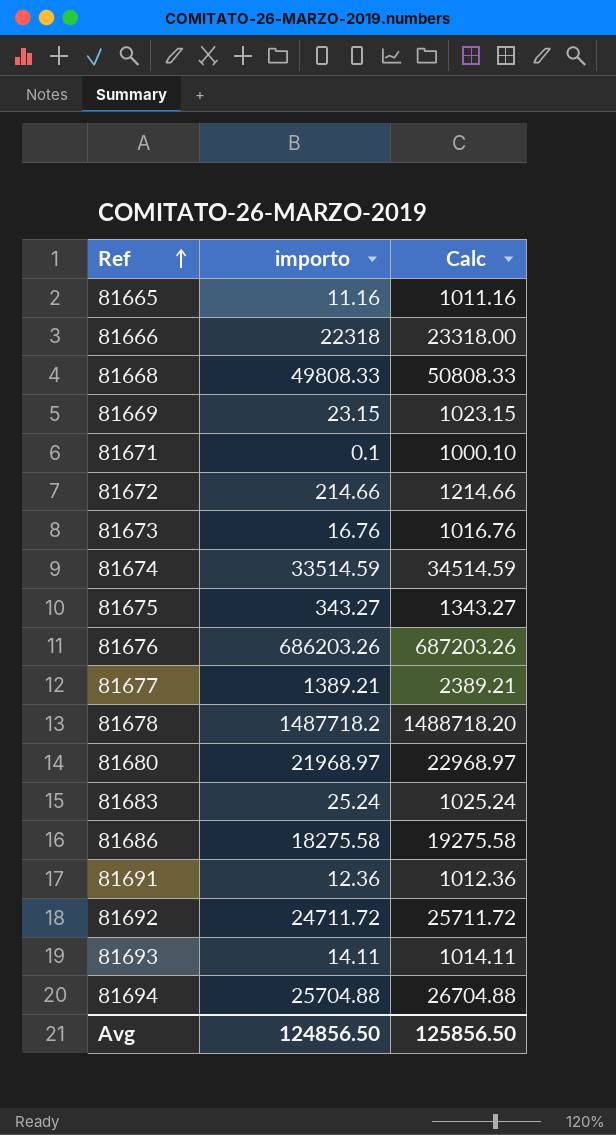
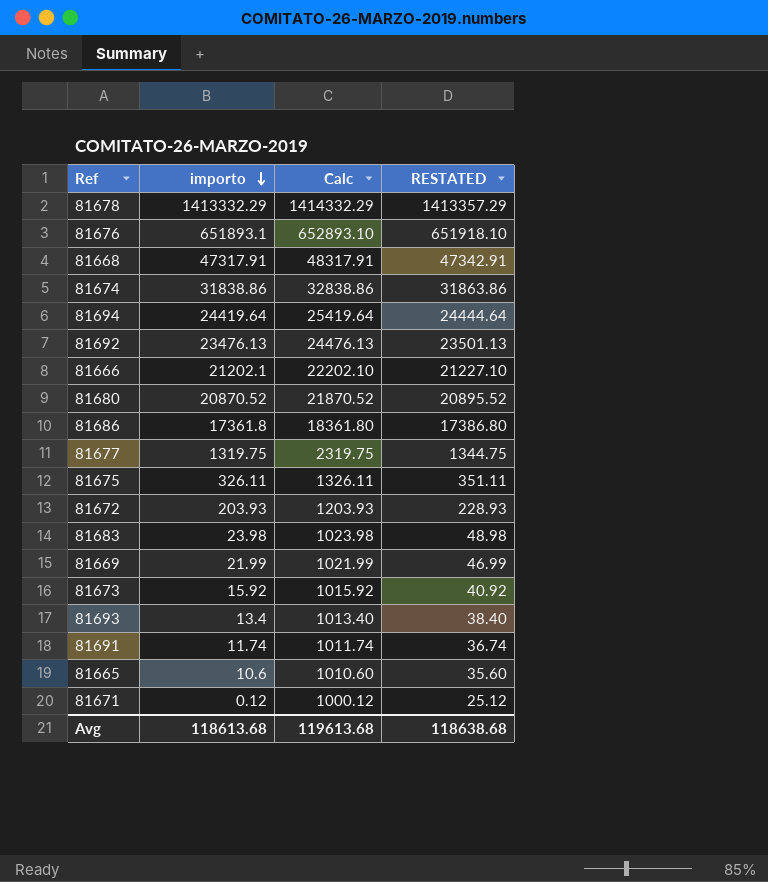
row order: Ref ascending -> importo descending
column RESTATED | formula: none -> [importo] + 25
81678 | importo: 1487718.2 -> 1413332.29
81678 | Calc: 1488718.20 -> 1414332.29
81676 | importo: 686203.26 -> 651893.1
81676 | Calc: 687203.26 -> 652893.10
81668 | importo: 49808.33 -> 47317.91
81668 | Calc: 50808.33 -> 48317.91
81674 | importo: 33514.59 -> 31838.86
81674 | Calc: 34514.59 -> 32838.86
81694 | importo: 25704.88 -> 24419.64
81694 | Calc: 26704.88 -> 25419.64
81692 | importo: 24711.72 -> 23476.13
81692 | Calc: 25711.72 -> 24476.13
81666 | importo: 22318 -> 21202.1
81666 | Calc: 23318.00 -> 22202.10
81680 | importo: 21968.97 -> 20870.52
81680 | Calc: 22968.97 -> 21870.52
81686 | importo: 18275.58 -> 17361.8
81686 | Calc: 19275.58 -> 18361.80
81677 | importo: 1389.21 -> 1319.75
81677 | Calc: 2389.21 -> 2319.75
81675 | importo: 343.27 -> 326.11
81675 | Calc: 1343.27 -> 1326.11
81672 | importo: 214.66 -> 203.93
81672 | Calc: 1214.66 -> 1203.93
81683 | importo: 25.24 -> 23.98
81683 | Calc: 1025.24 -> 1023.98
81669 | importo: 23.15 -> 21.99
81669 | Calc: 1023.15 -> 1021.99
81673 | importo: 16.76 -> 15.92
81673 | Calc: 1016.76 -> 1015.92
81693 | importo: 14.11 -> 13.4
81693 | Calc: 1014.11 -> 1013.40
81691 | importo: 12.36 -> 11.74
81691 | Calc: 1012.36 -> 1011.74
81665 | importo: 11.16 -> 10.6
81665 | Calc: 1011.16 -> 1010.60
81671 | importo: 0.1 -> 0.12
81671 | Calc: 1000.10 -> 1000.12
Avg | importo: 124856.50 -> 118613.68
Avg | Calc: 125856.50 -> 119613.68

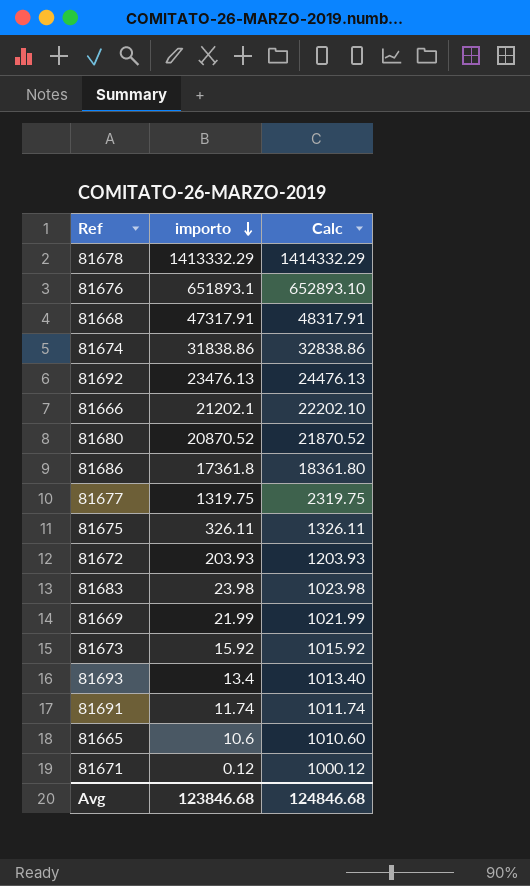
column RESTATED | formula: [importo] + 25 -> none
row 81694: 24419.64 | 25419.64 | 24444.64 -> none
Avg | importo: 118613.68 -> 123846.68
Avg | Calc: 119613.68 -> 124846.68

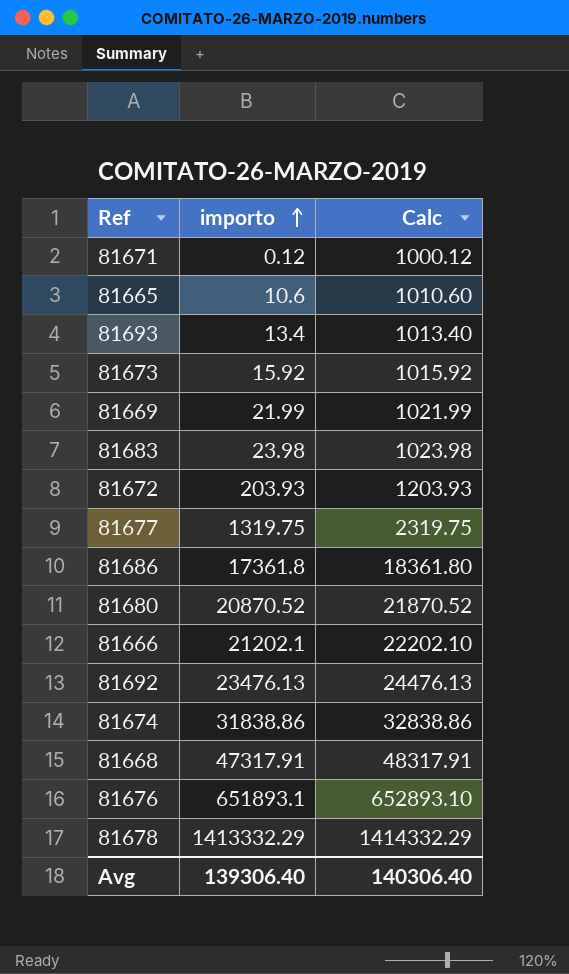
row order: importo descending -> importo ascending
row 81675: 326.11 | 1326.11 -> none
row 81691: 11.74 | 1011.74 -> none
Avg | importo: 123846.68 -> 139306.40
Avg | Calc: 124846.68 -> 140306.40

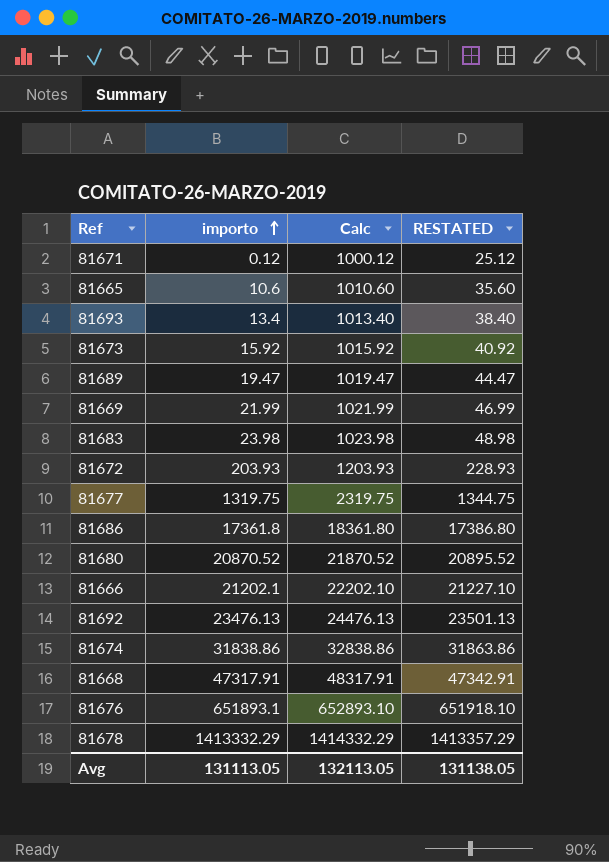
column RESTATED | formula: none -> [importo] + 25
row 81689: none -> 19.47 | 1019.47 | 44.47
Avg | importo: 139306.40 -> 131113.05
Avg | Calc: 140306.40 -> 132113.05

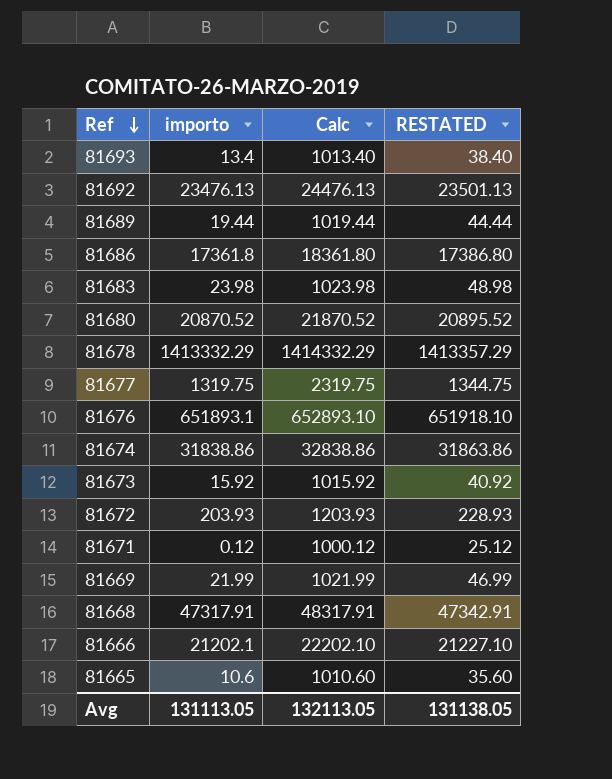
row order: importo ascending -> Ref descending
81689 | importo: 19.47 -> 19.44
81689 | Calc: 1019.47 -> 1019.44
81689 | RESTATED: 44.47 -> 44.44

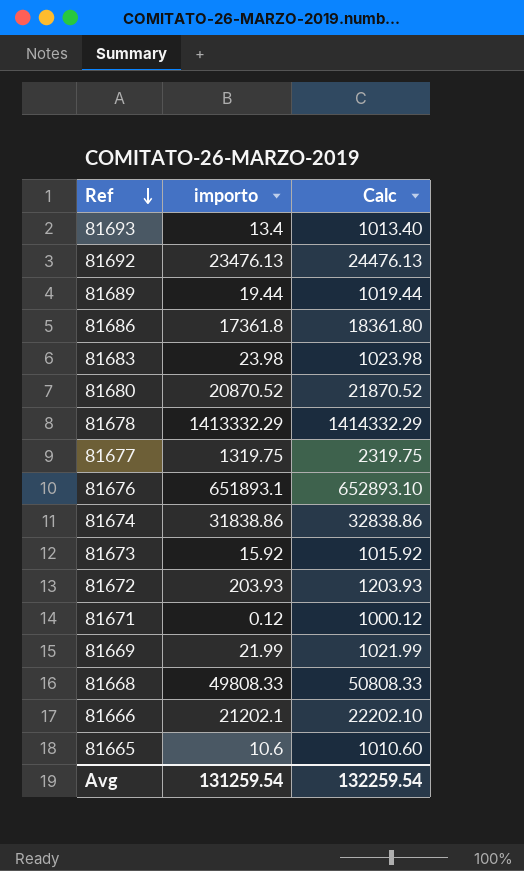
column RESTATED | formula: [importo] + 25 -> none
81668 | importo: 47317.91 -> 49808.33
81668 | Calc: 48317.91 -> 50808.33
Avg | importo: 131113.05 -> 131259.54
Avg | Calc: 132113.05 -> 132259.54

